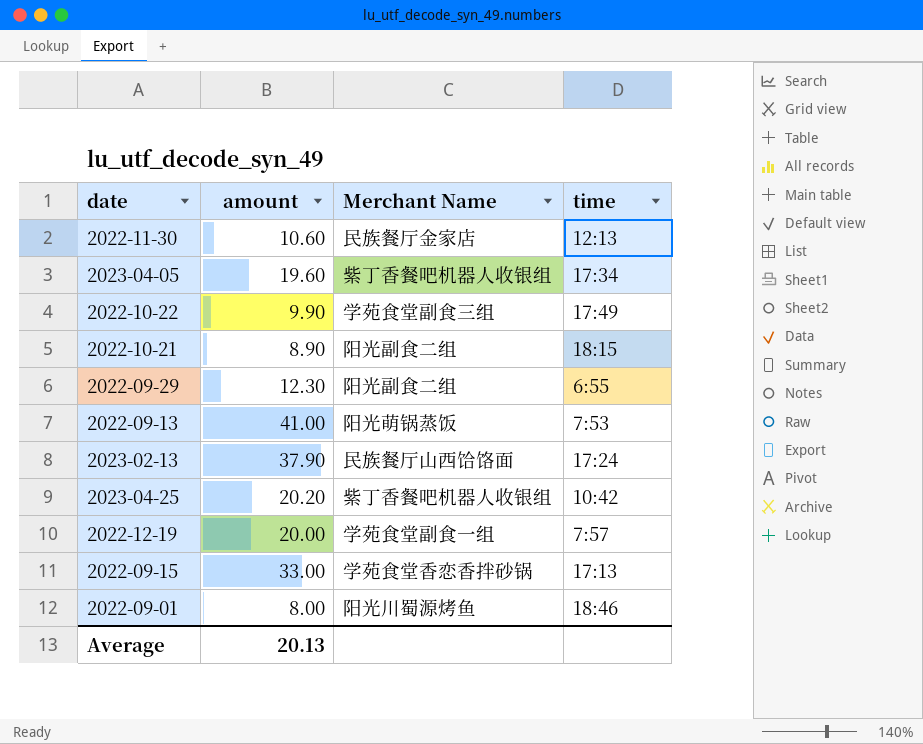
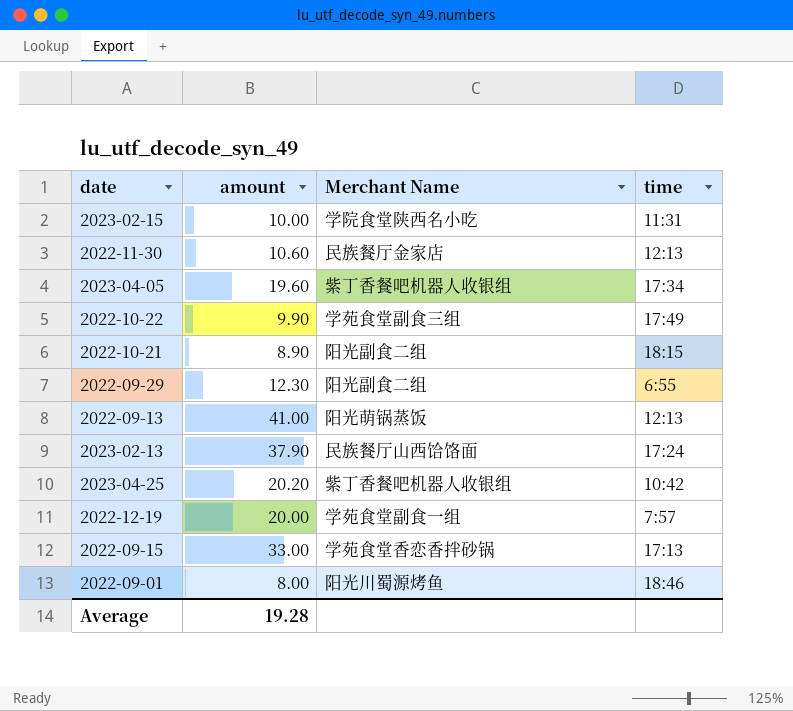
row 2023-02-15: none -> 10.00 | 学院食堂陕西名小吃 | 11:31
2022-09-13 | time: 7:53 -> 12:13
Average | amount: 20.13 -> 19.28

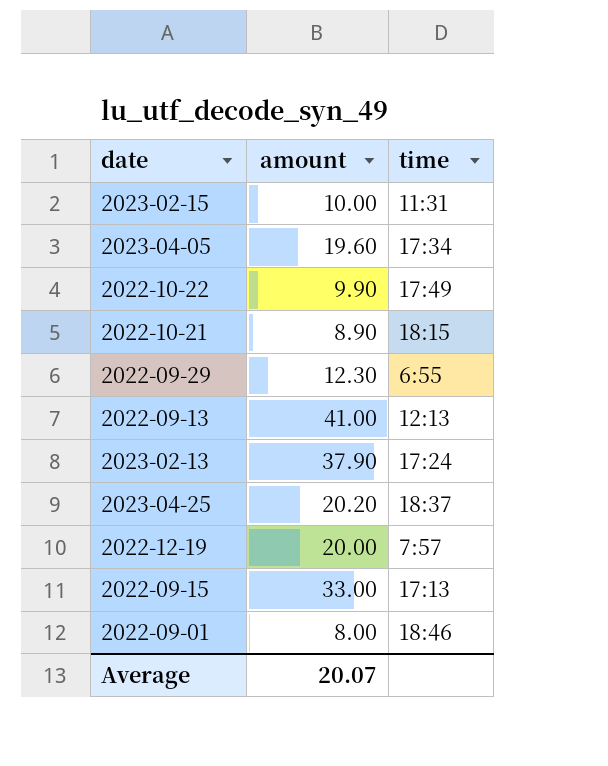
column Merchant Name | position: 3 -> none
row 2022-11-30: 10.60 | 民族餐厅金家店 | 12:13 -> none
2023-04-25 | time: 10:42 -> 18:37
Average | amount: 19.28 -> 20.07

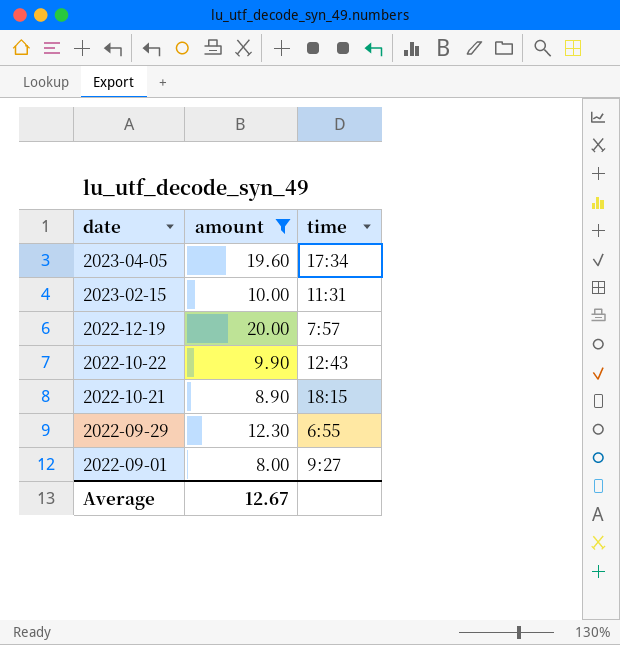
filter: none -> amount <= 20.00
row order: none -> date descending
2022-10-22 | time: 17:49 -> 12:43
2022-09-01 | time: 18:46 -> 9:27
Average | amount: 20.07 -> 12.67

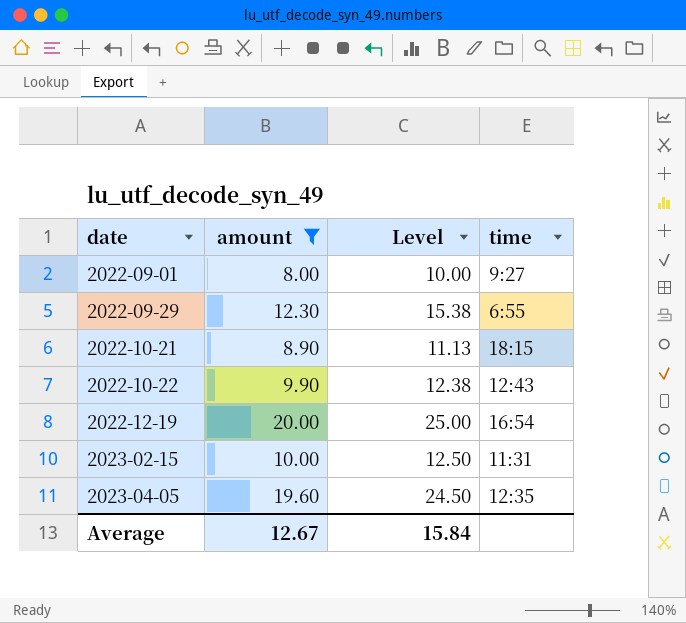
row order: date descending -> date ascending
column Level | formula: none -> [amount] * 1.25
2022-12-19 | time: 7:57 -> 16:54
2023-04-05 | time: 17:34 -> 12:35

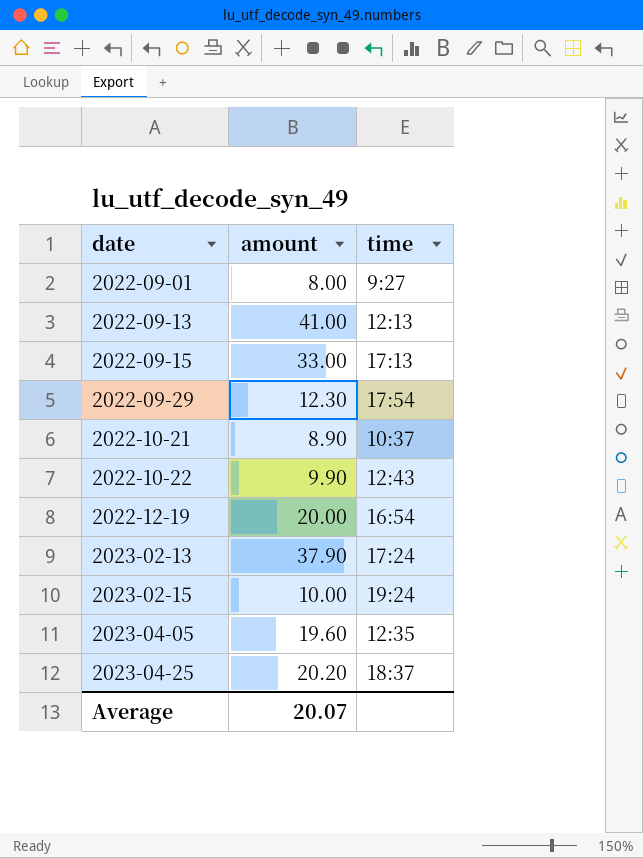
filter: amount <= 20.00 -> none
column Level | formula: [amount] * 1.25 -> none
2022-09-29 | time: 6:55 -> 17:54
2022-10-21 | time: 18:15 -> 10:37
2023-02-15 | time: 11:31 -> 19:24
Average | amount: 12.67 -> 20.07

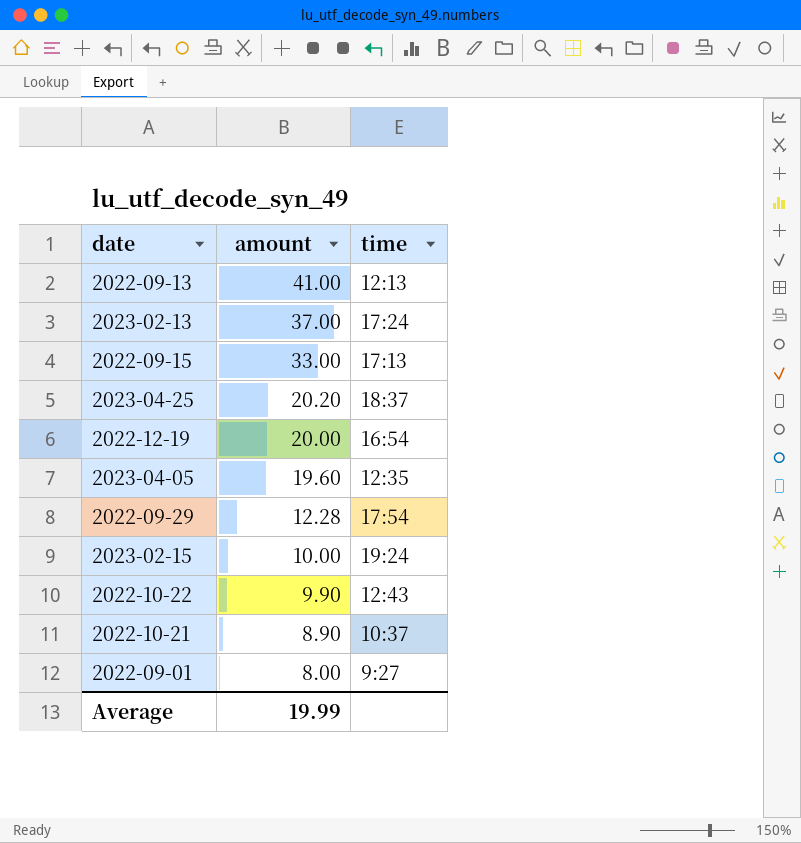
row order: date ascending -> amount descending
2023-02-13 | amount: 37.90 -> 37.00
2022-09-29 | amount: 12.30 -> 12.28
Average | amount: 20.07 -> 19.99

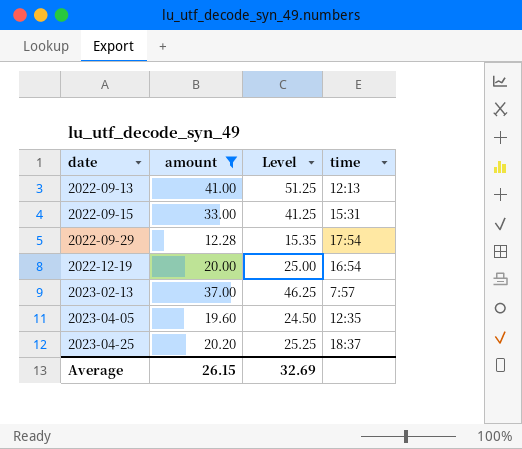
filter: none -> amount >= 12.28
row order: amount descending -> date ascending
column Level | formula: none -> [amount] * 1.25
2022-09-15 | time: 17:13 -> 15:31
2023-02-13 | time: 17:24 -> 7:57
Average | amount: 19.99 -> 26.15

